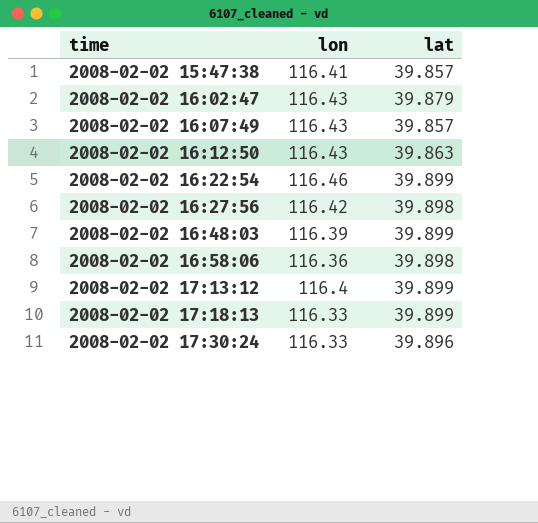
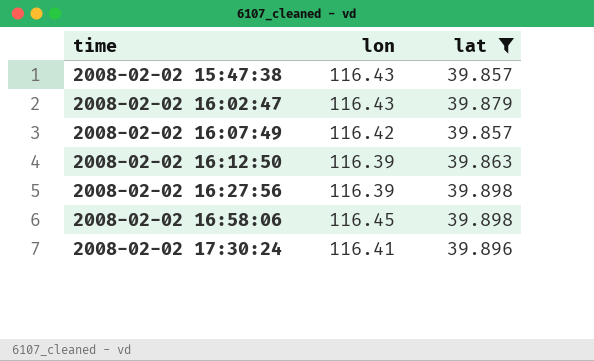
filter: none -> lat != 39.899
2008-02-02 15:47:38 | lon: 116.41 -> 116.43
2008-02-02 16:07:49 | lon: 116.43 -> 116.42
2008-02-02 16:12:50 | lon: 116.43 -> 116.39
2008-02-02 16:27:56 | lon: 116.42 -> 116.39
2008-02-02 16:58:06 | lon: 116.36 -> 116.45
2008-02-02 17:30:24 | lon: 116.33 -> 116.41

